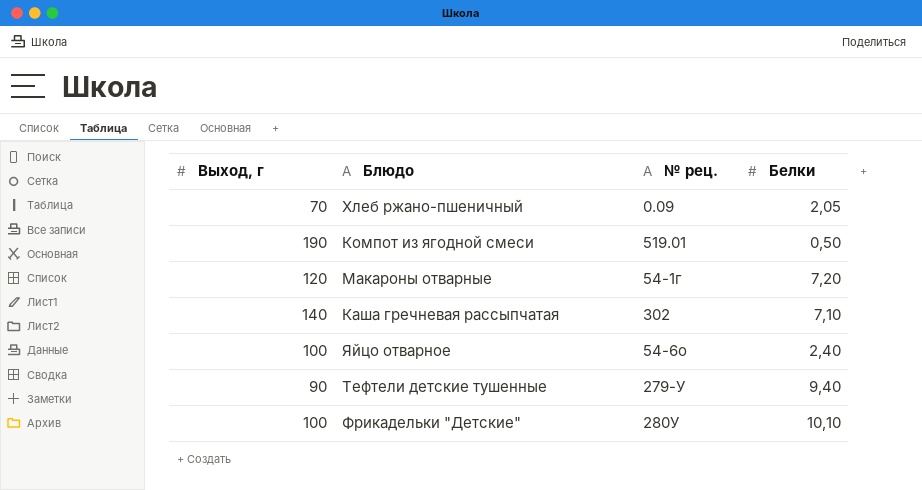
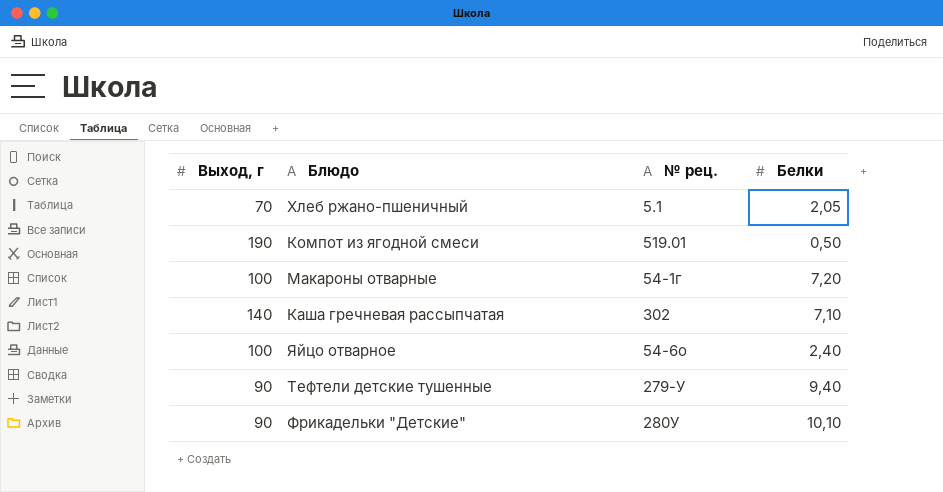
Хлеб ржано-пшеничный | № рец.: 0.09 -> 5.1
Макароны отварные | Выход, г: 120 -> 100
Фрикадельки "Детские" | Выход, г: 100 -> 90

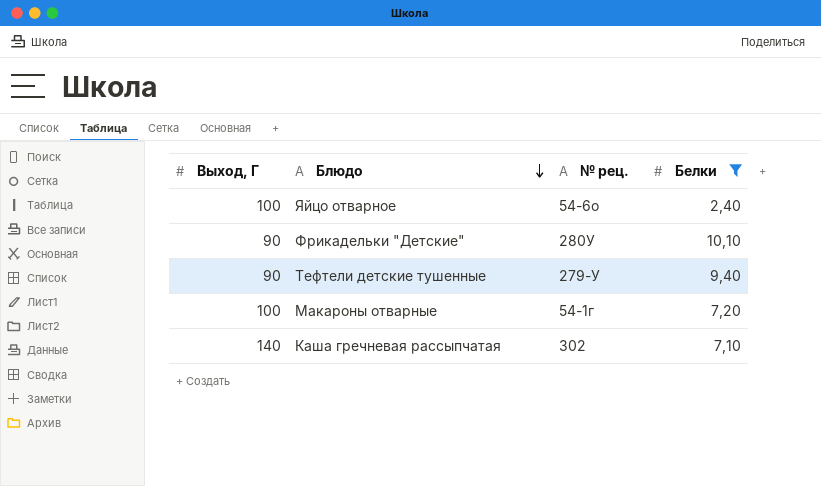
filter: none -> Белки >= 2,40
row order: none -> Блюдо descending
column name: Выход, г -> Выход, Г

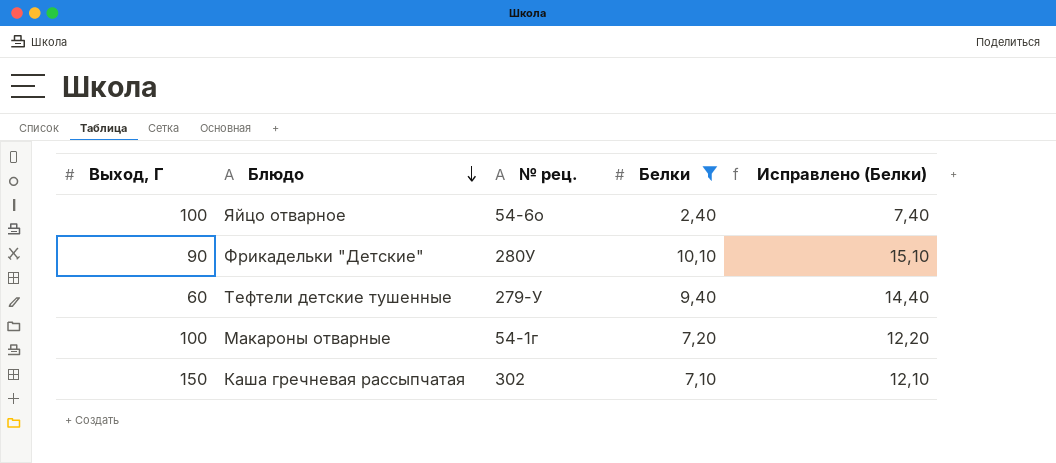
column Исправлено (Белки) | formula: none -> [Белки] + 5
Тефтели детские тушенные | Выход, Г: 90 -> 60
Каша гречневая рассыпчатая | Выход, Г: 140 -> 150

